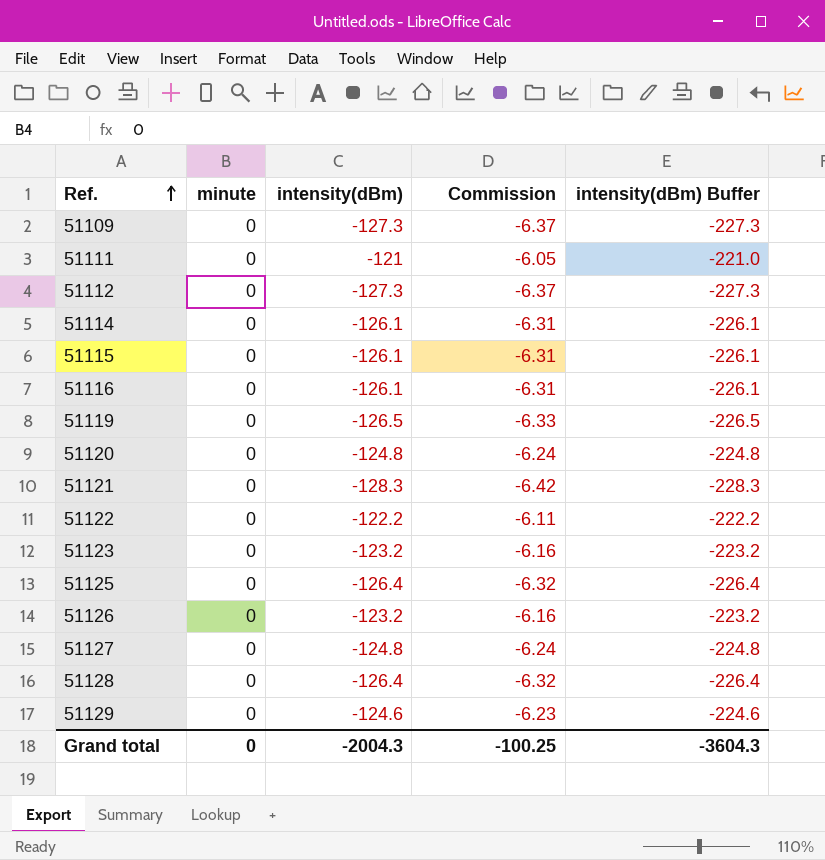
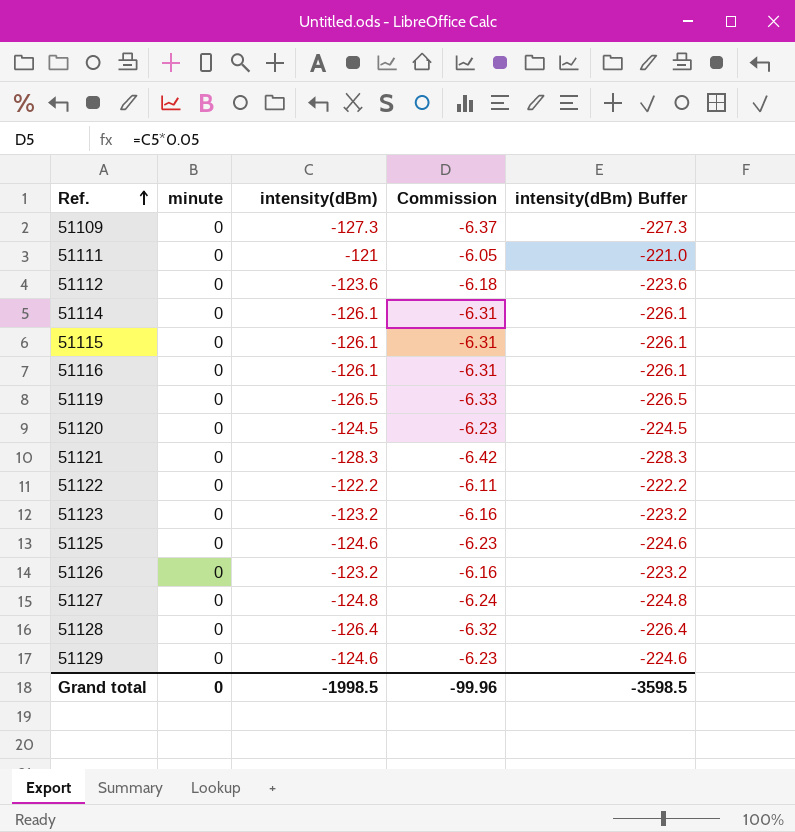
51112 | intensity(dBm): -127.3 -> -123.6
51112 | Commission: -6.37 -> -6.18
51112 | intensity(dBm) Buffer: -227.3 -> -223.6
51120 | intensity(dBm): -124.8 -> -124.5
51120 | Commission: -6.24 -> -6.23
51120 | intensity(dBm) Buffer: -224.8 -> -224.5
51125 | intensity(dBm): -126.4 -> -124.6
51125 | Commission: -6.32 -> -6.23
51125 | intensity(dBm) Buffer: -226.4 -> -224.6
Grand total | intensity(dBm): -2004.3 -> -1998.5
Grand total | Commission: -100.25 -> -99.96
Grand total | intensity(dBm) Buffer: -3604.3 -> -3598.5

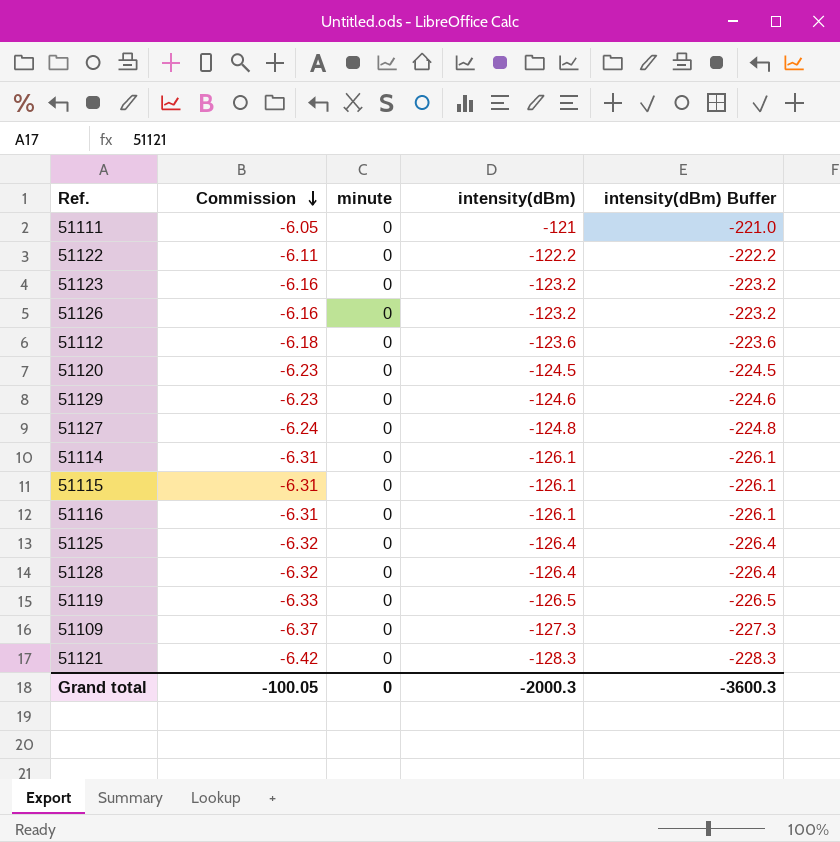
row order: Ref. ascending -> Commission descending
column Commission | position: 4 -> 2
51125 | Commission: -6.23 -> -6.32
51125 | intensity(dBm): -124.6 -> -126.4
51125 | intensity(dBm) Buffer: -224.6 -> -226.4
Grand total | Commission: -99.96 -> -100.05
Grand total | intensity(dBm): -1998.5 -> -2000.3
Grand total | intensity(dBm) Buffer: -3598.5 -> -3600.3

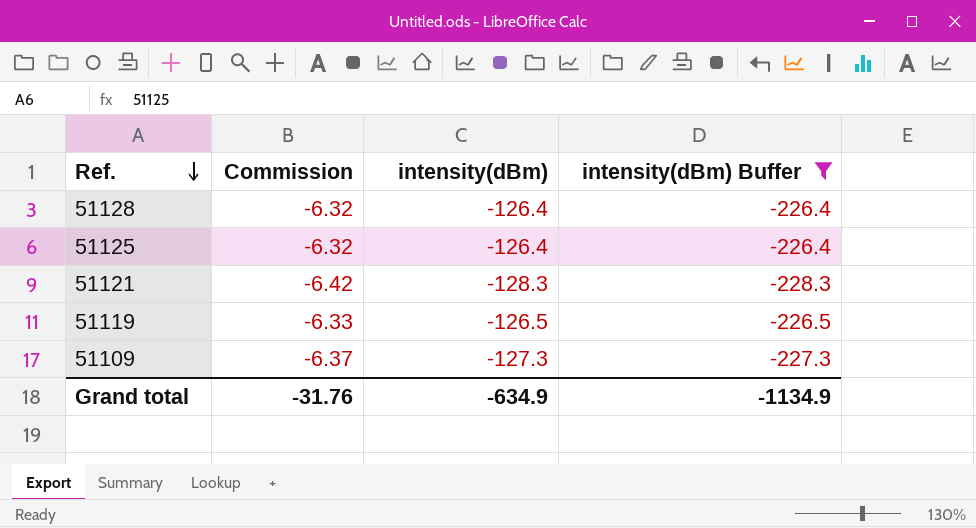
filter: none -> intensity(dBm) Buffer <= -226.4
row order: Commission descending -> Ref. descending
column minute | position: 3 -> none
Grand total | Commission: -100.05 -> -31.76
Grand total | intensity(dBm): -2000.3 -> -634.9
Grand total | intensity(dBm) Buffer: -3600.3 -> -1134.9

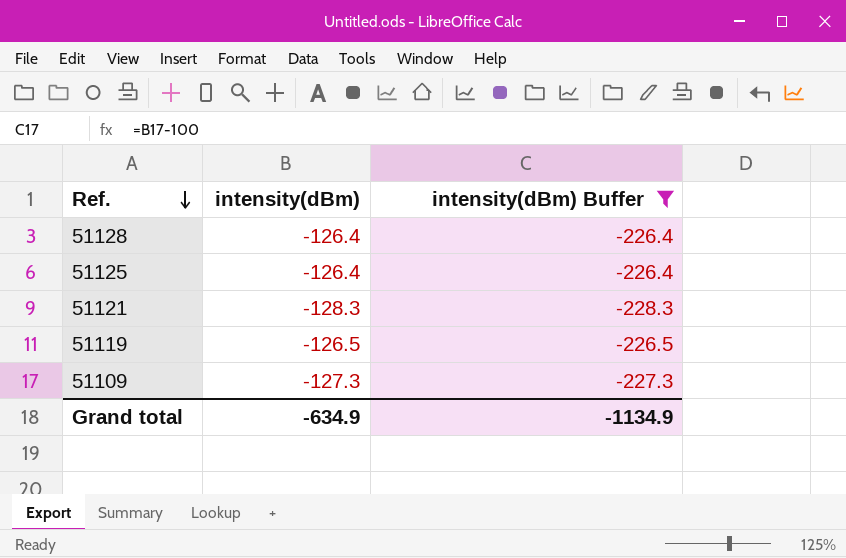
column Commission | formula: [intensity(dBm)] * 0.05 -> none

